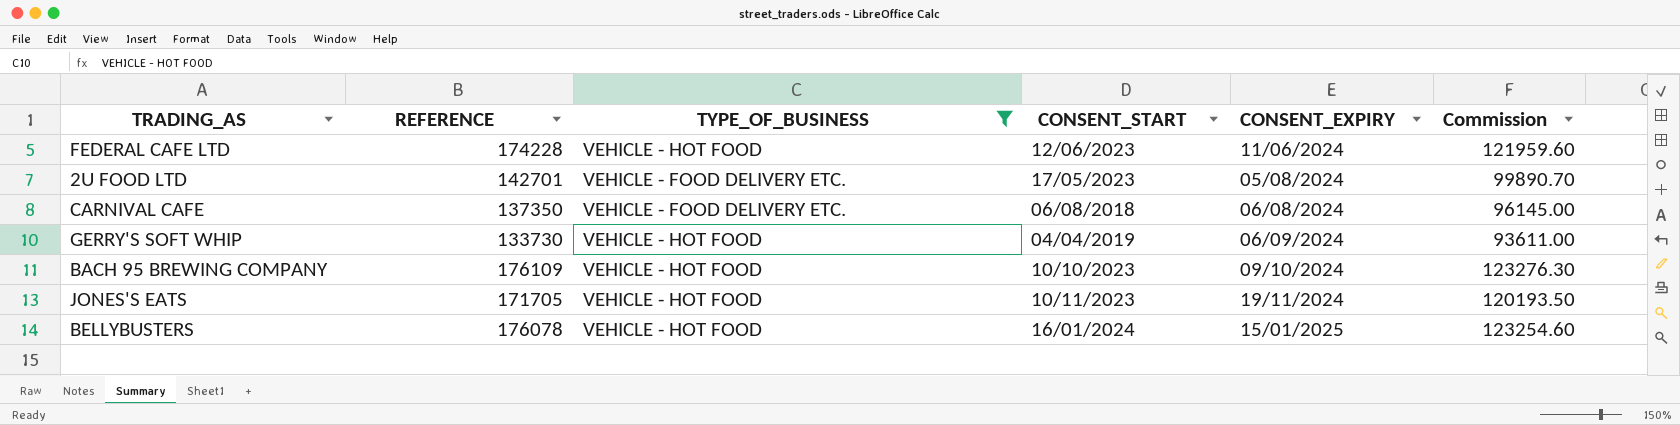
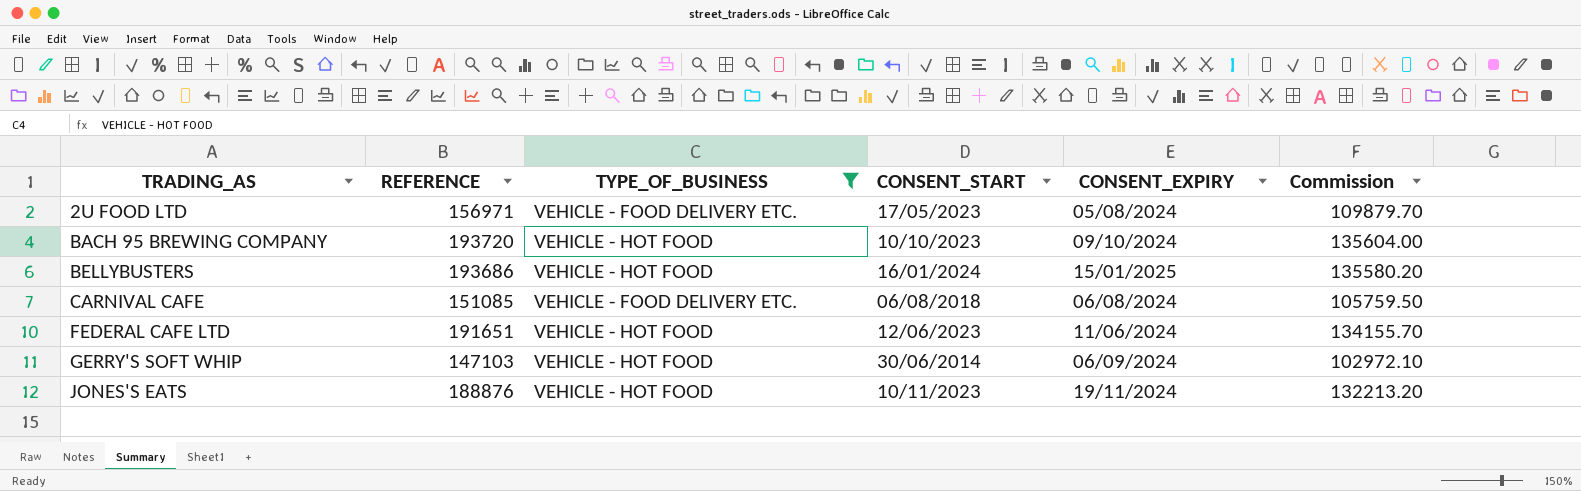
row order: CONSENT_EXPIRY ascending -> TRADING_AS ascending
2U FOOD LTD | REFERENCE: 142701 -> 156971
2U FOOD LTD | Commission: 99890.70 -> 109879.70
BACH 95 BREWING COMPANY | REFERENCE: 176109 -> 193720
BACH 95 BREWING COMPANY | Commission: 123276.30 -> 135604.00
BELLYBUSTERS | REFERENCE: 176078 -> 193686
BELLYBUSTERS | Commission: 123254.60 -> 135580.20
CARNIVAL CAFE | REFERENCE: 137350 -> 151085
CARNIVAL CAFE | Commission: 96145.00 -> 105759.50
FEDERAL CAFE LTD | REFERENCE: 174228 -> 191651
FEDERAL CAFE LTD | Commission: 121959.60 -> 134155.70
GERRY'S SOFT WHIP | REFERENCE: 133730 -> 147103
GERRY'S SOFT WHIP | CONSENT_START: 04/04/2019 -> 30/06/2014
GERRY'S SOFT WHIP | Commission: 93611.00 -> 102972.10
JONES'S EATS | REFERENCE: 171705 -> 188876
JONES'S EATS | Commission: 120193.50 -> 132213.20

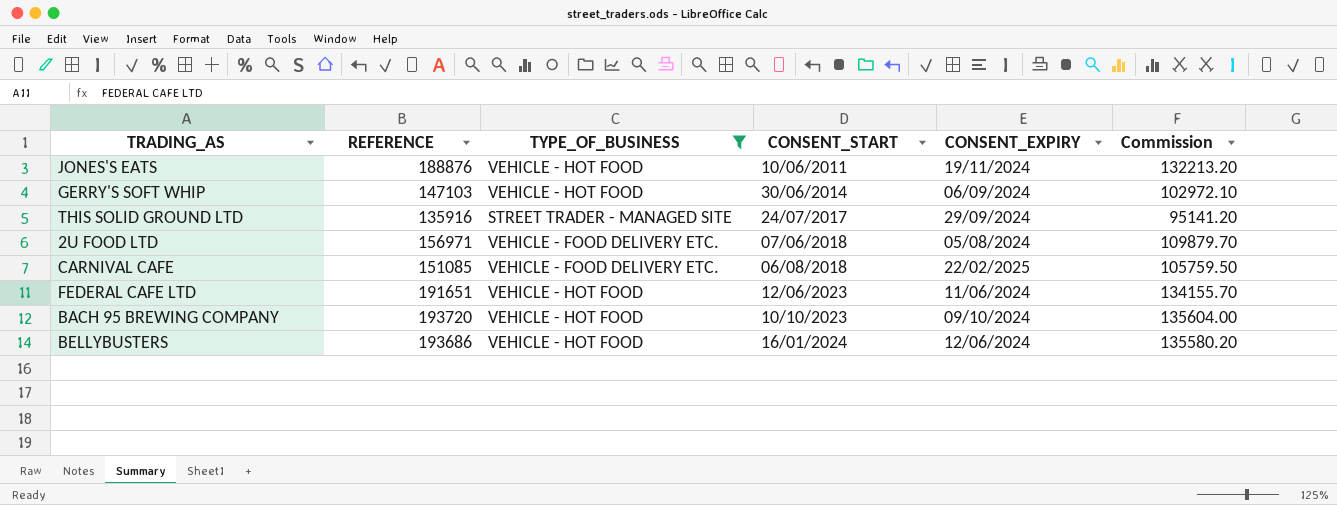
row order: TRADING_AS ascending -> CONSENT_START ascending
JONES'S EATS | CONSENT_START: 10/11/2023 -> 10/06/2011
row THIS SOLID GROUND LTD: none -> 135916 | STREET TRADER - MANAGED SITE | 24/07/2017 | 29/09/2024 | 95141.20
2U FOOD LTD | CONSENT_START: 17/05/2023 -> 07/06/2018
CARNIVAL CAFE | CONSENT_EXPIRY: 06/08/2024 -> 22/02/2025
BELLYBUSTERS | CONSENT_EXPIRY: 15/01/2025 -> 12/06/2024

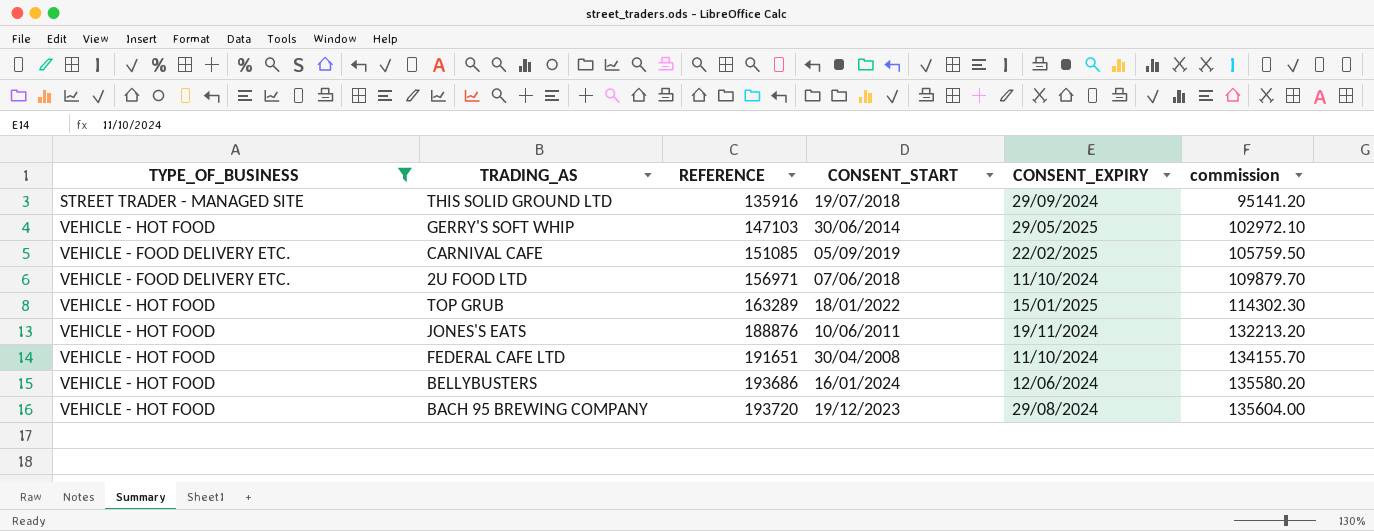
row order: CONSENT_START ascending -> REFERENCE ascending
column TYPE_OF_BUSINESS | position: 3 -> 1
column name: Commission -> commission
THIS SOLID GROUND LTD | CONSENT_START: 24/07/2017 -> 19/07/2018
GERRY'S SOFT WHIP | CONSENT_EXPIRY: 06/09/2024 -> 29/05/2025
CARNIVAL CAFE | CONSENT_START: 06/08/2018 -> 05/09/2019
2U FOOD LTD | CONSENT_EXPIRY: 05/08/2024 -> 11/10/2024
row TOP GRUB: none -> VEHICLE - HOT FOOD | 163289 | 18/01/2022 | 15/01/2025 | 114302.30
FEDERAL CAFE LTD | CONSENT_START: 12/06/2023 -> 30/04/2008
FEDERAL CAFE LTD | CONSENT_EXPIRY: 11/06/2024 -> 11/10/2024
BACH 95 BREWING COMPANY | CONSENT_START: 10/10/2023 -> 19/12/2023
BACH 95 BREWING COMPANY | CONSENT_EXPIRY: 09/10/2024 -> 29/08/2024

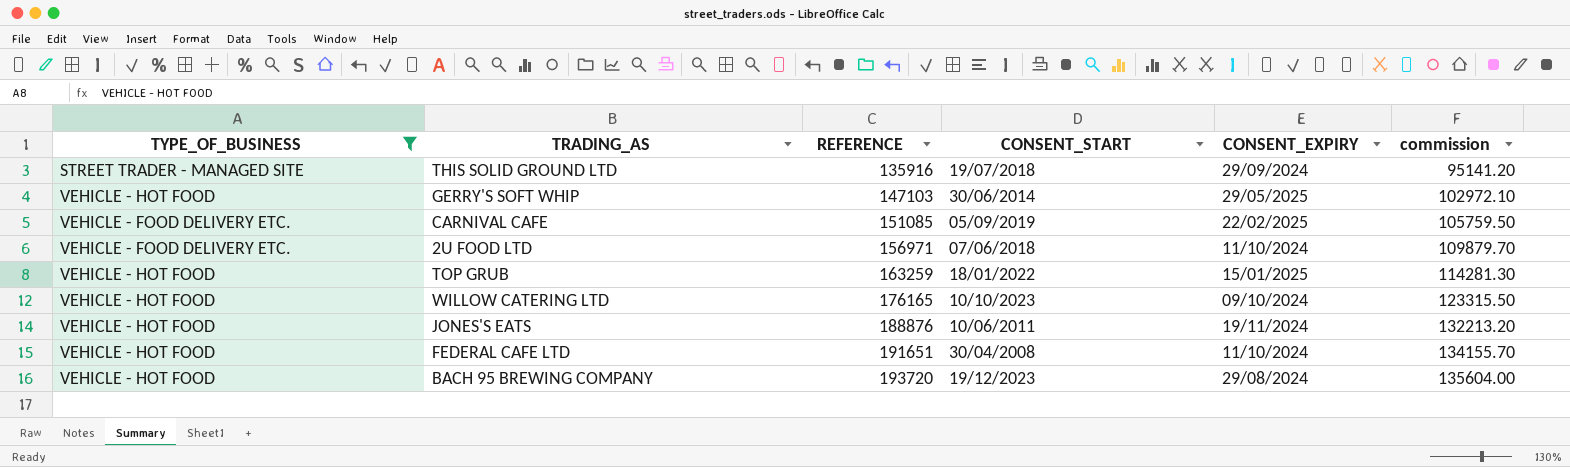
row BELLYBUSTERS: VEHICLE - HOT FOOD | 193686 | 16/01/2024 | 12/06/2024 | 135580.20 -> none
TOP GRUB | REFERENCE: 163289 -> 163259
TOP GRUB | commission: 114302.30 -> 114281.30
row WILLOW CATERING LTD: none -> VEHICLE - HOT FOOD | 176165 | 10/10/2023 | 09/10/2024 | 123315.50

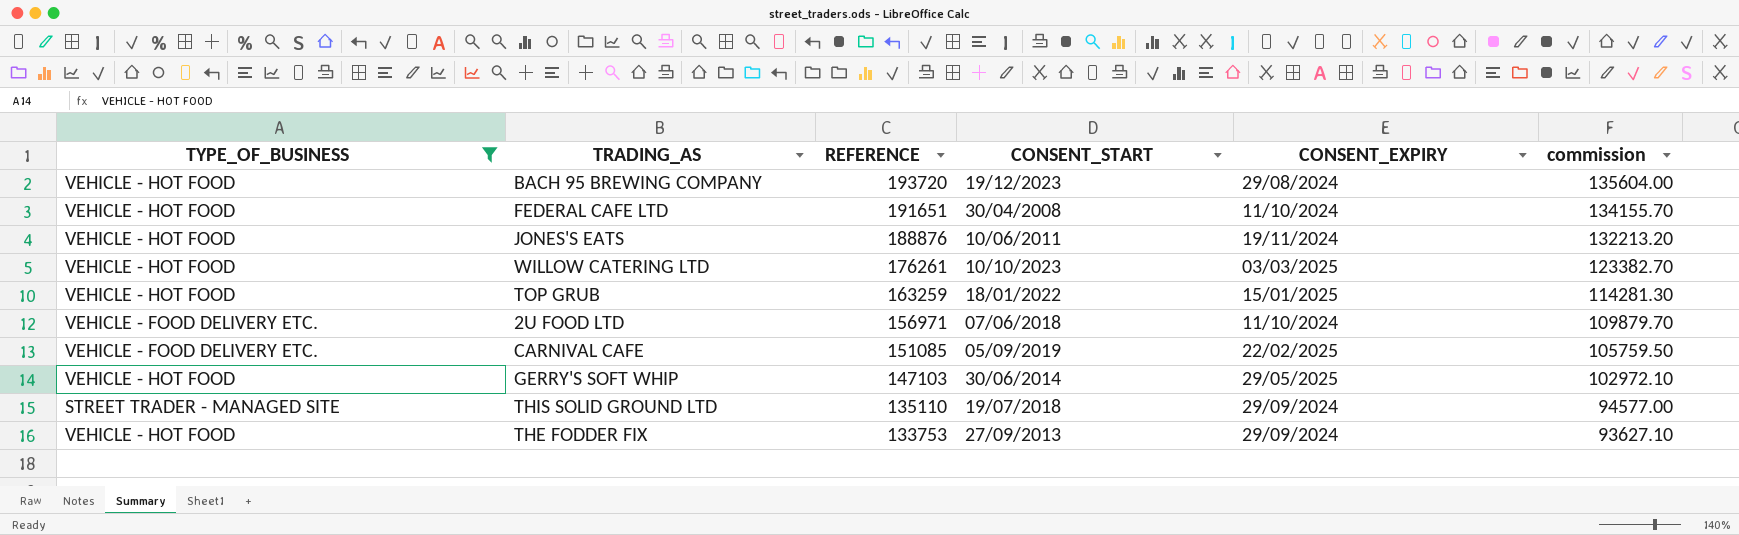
row order: REFERENCE ascending -> REFERENCE descending
WILLOW CATERING LTD | REFERENCE: 176165 -> 176261
WILLOW CATERING LTD | CONSENT_EXPIRY: 09/10/2024 -> 03/03/2025
WILLOW CATERING LTD | commission: 123315.50 -> 123382.70
THIS SOLID GROUND LTD | REFERENCE: 135916 -> 135110
THIS SOLID GROUND LTD | commission: 95141.20 -> 94577.00
row THE FODDER FIX: none -> VEHICLE - HOT FOOD | 133753 | 27/09/2013 | 29/09/2024 | 93627.10

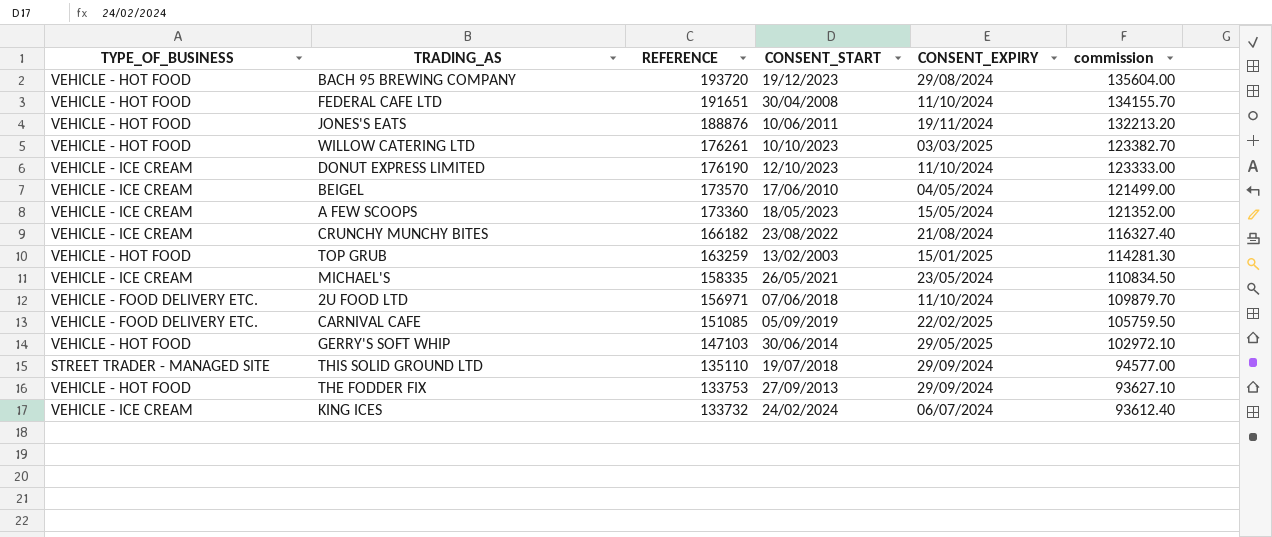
filter: TYPE_OF_BUSINESS != VEHICLE - ICE CREAM -> none
TOP GRUB | CONSENT_START: 18/01/2022 -> 13/02/2003

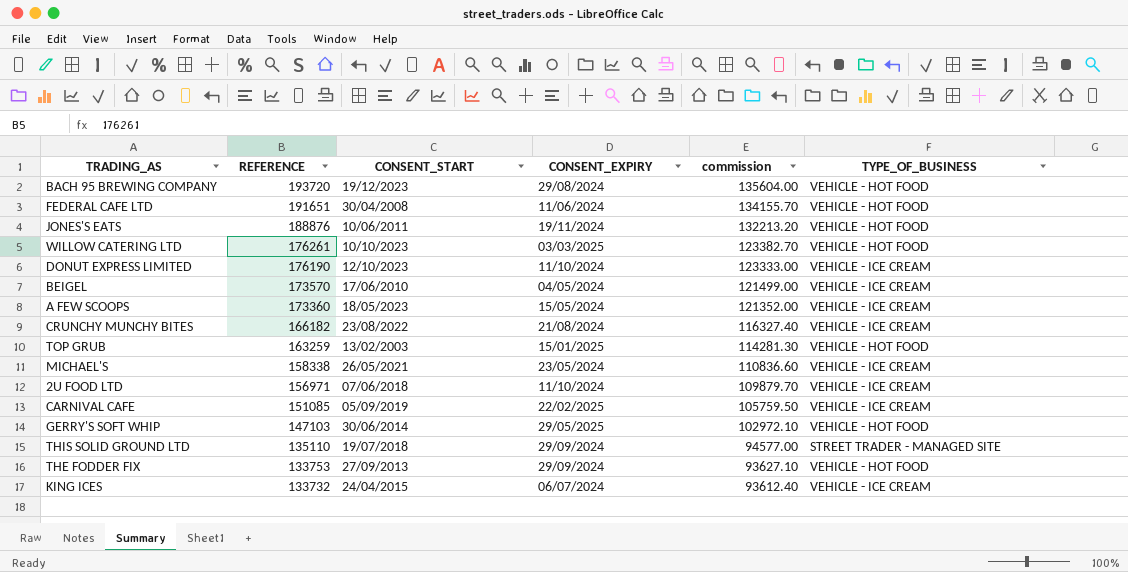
column TYPE_OF_BUSINESS | position: 1 -> 6
FEDERAL CAFE LTD | CONSENT_EXPIRY: 11/10/2024 -> 11/06/2024
MICHAEL'S | REFERENCE: 158335 -> 158338
MICHAEL'S | commission: 110834.50 -> 110836.60
2U FOOD LTD | TYPE_OF_BUSINESS: VEHICLE - FOOD DELIVERY ETC. -> VEHICLE - ICE CREAM
CARNIVAL CAFE | TYPE_OF_BUSINESS: VEHICLE - FOOD DELIVERY ETC. -> VEHICLE - ICE CREAM
KING ICES | CONSENT_START: 24/02/2024 -> 24/04/2015

